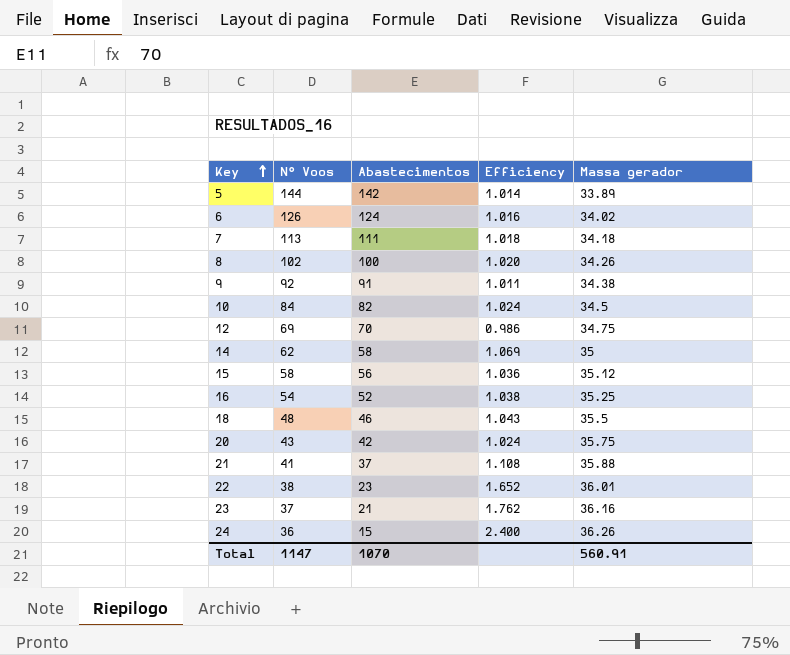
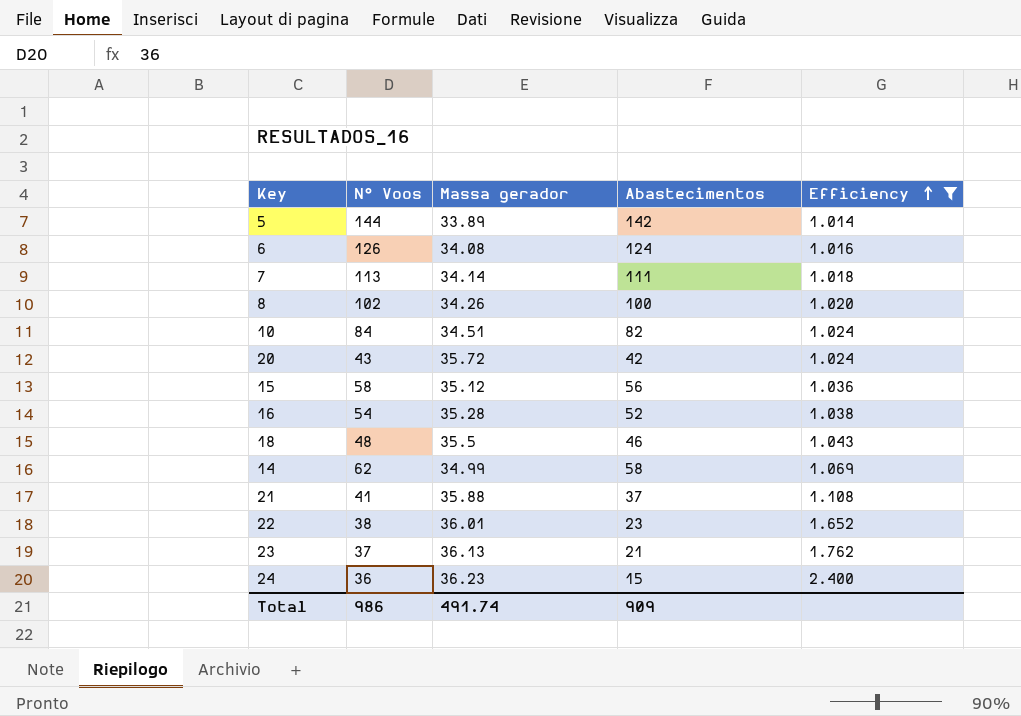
filter: none -> Efficiency >= 1.014
row order: Key ascending -> Efficiency ascending
column Massa gerador | position: 5 -> 3
6 | Massa gerador: 34.02 -> 34.08
7 | Massa gerador: 34.18 -> 34.14
10 | Massa gerador: 34.5 -> 34.51
20 | Massa gerador: 35.75 -> 35.72
16 | Massa gerador: 35.25 -> 35.28
14 | Massa gerador: 35 -> 34.99
23 | Massa gerador: 36.16 -> 36.13
24 | Massa gerador: 36.26 -> 36.23
Total | N° Voos: 1147 -> 986
Total | Massa gerador: 560.91 -> 491.74
Total | Abastecimentos: 1070 -> 909

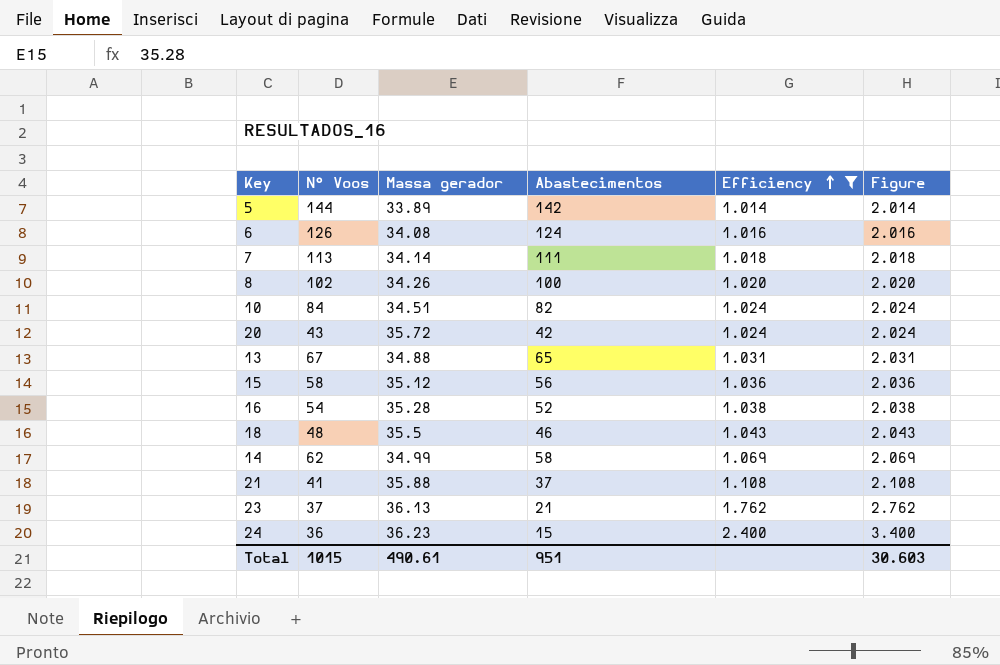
column Figure | formula: none -> [Efficiency] + 1
row 22: 38 | 36.01 | 23 | 1.652 -> none
row 13: none -> 67 | 34.88 | 65 | 1.031 | 2.031
Total | N° Voos: 986 -> 1015
Total | Massa gerador: 491.74 -> 490.61
Total | Abastecimentos: 909 -> 951

